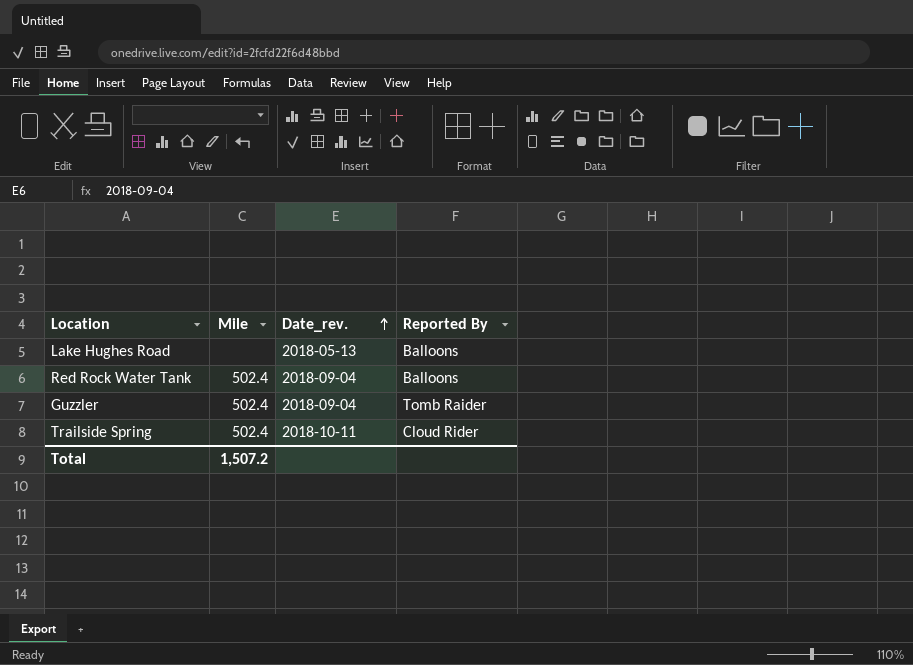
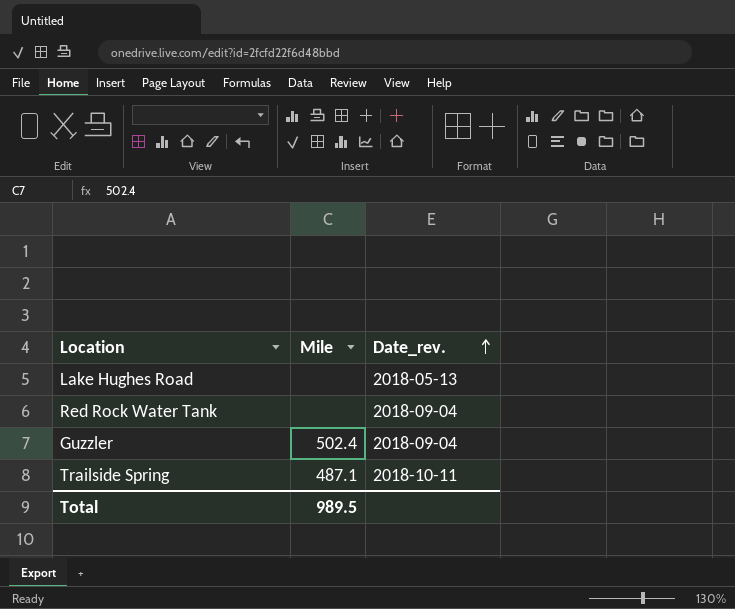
column Reported By | position: 4 -> none
Red Rock Water Tank | Mile: 502.4 -> none
Trailside Spring | Mile: 502.4 -> 487.1
Total | Mile: 1,507.2 -> 989.5

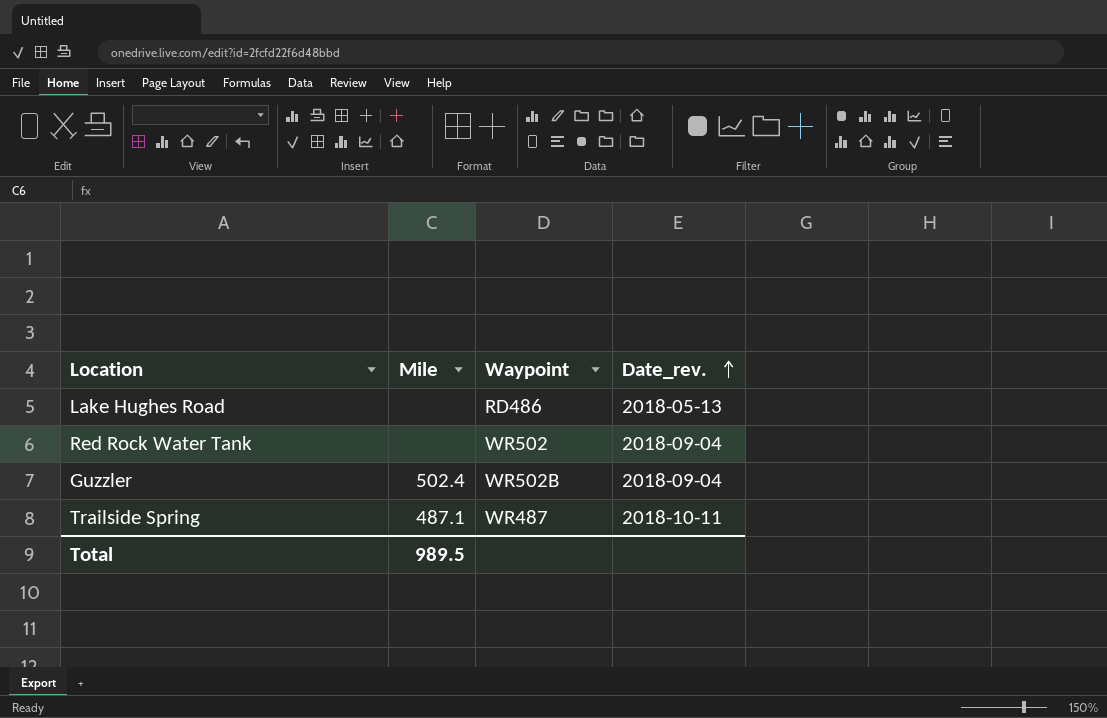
column Waypoint | position: none -> 3

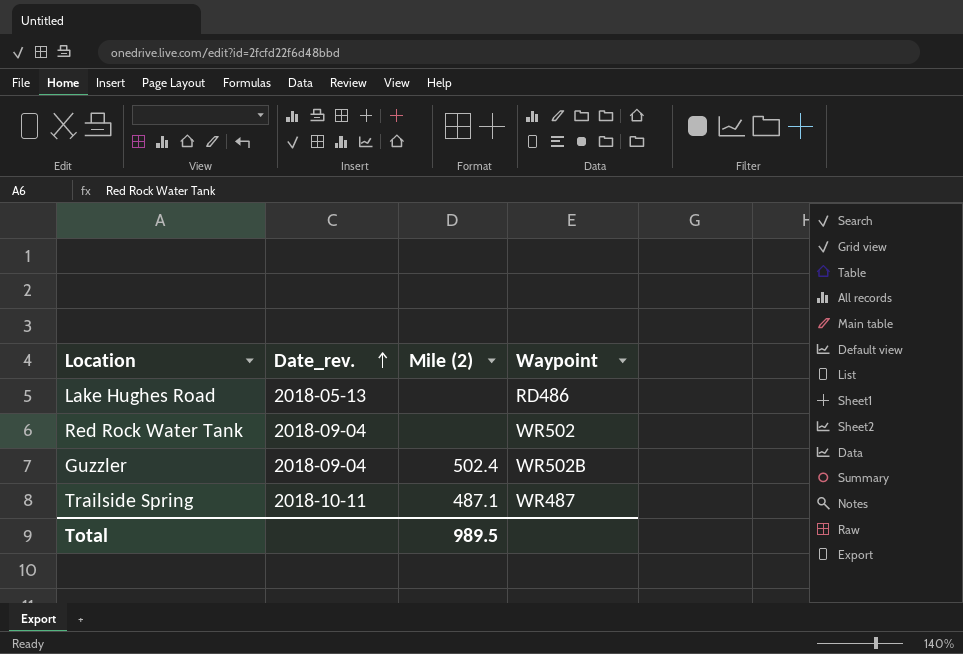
column Date_rev. | position: 4 -> 2
column name: Mile -> Mile (2)

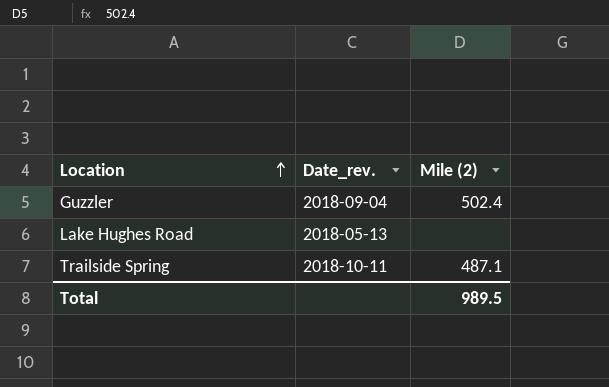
row order: Date_rev. ascending -> Location ascending
column Waypoint | position: 4 -> none
row Red Rock Water Tank: 2018-09-04 | none | WR502 -> none

